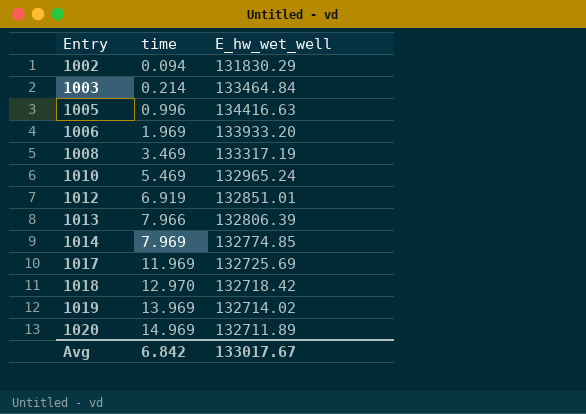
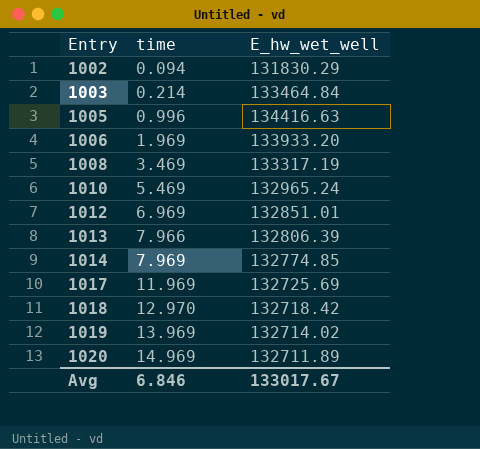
1012 | time: 6.919 -> 6.969
Avg | time: 6.842 -> 6.846

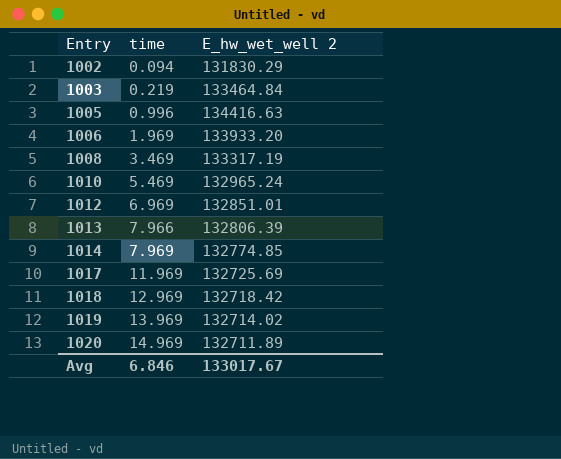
column name: E_hw_wet_well -> E_hw_wet_well 2
1003 | time: 0.214 -> 0.219
1018 | time: 12.970 -> 12.969

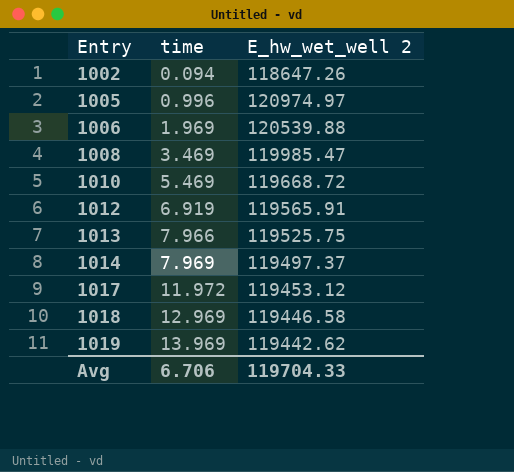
row 1003: 0.219 | 133464.84 -> none
row 1020: 14.969 | 132711.89 -> none
1002 | E_hw_wet_well 2: 131830.29 -> 118647.26
1005 | E_hw_wet_well 2: 134416.63 -> 120974.97
1006 | E_hw_wet_well 2: 133933.20 -> 120539.88
1008 | E_hw_wet_well 2: 133317.19 -> 119985.47
1010 | E_hw_wet_well 2: 132965.24 -> 119668.72
1012 | time: 6.969 -> 6.919
1012 | E_hw_wet_well 2: 132851.01 -> 119565.91
1013 | E_hw_wet_well 2: 132806.39 -> 119525.75
1014 | E_hw_wet_well 2: 132774.85 -> 119497.37
1017 | time: 11.969 -> 11.972
1017 | E_hw_wet_well 2: 132725.69 -> 119453.12
1018 | E_hw_wet_well 2: 132718.42 -> 119446.58
1019 | E_hw_wet_well 2: 132714.02 -> 119442.62
Avg | time: 6.846 -> 6.706
Avg | E_hw_wet_well 2: 133017.67 -> 119704.33

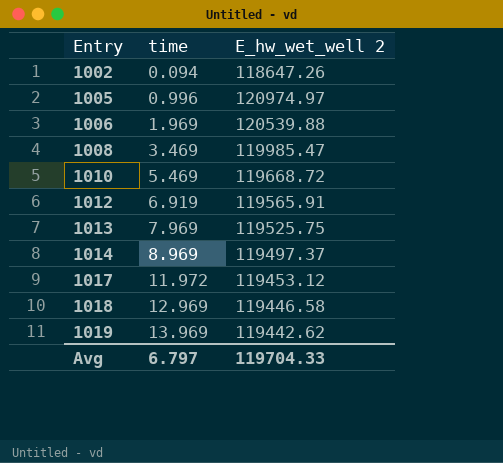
1013 | time: 7.966 -> 7.969
1014 | time: 7.969 -> 8.969
Avg | time: 6.706 -> 6.797

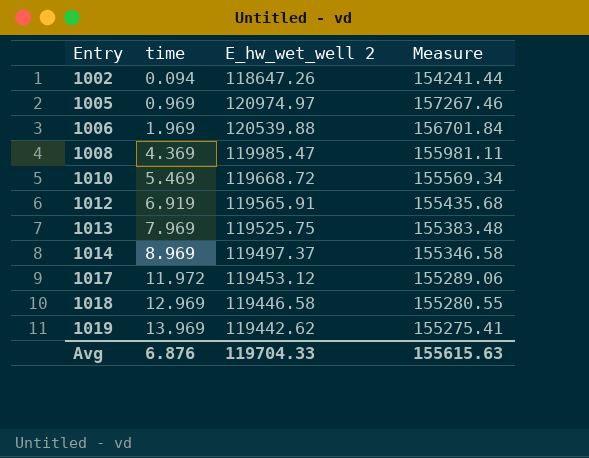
column Measure | formula: none -> [E_hw_wet_well 2] * 1.3
1005 | time: 0.996 -> 0.969
1008 | time: 3.469 -> 4.369
Avg | time: 6.797 -> 6.876

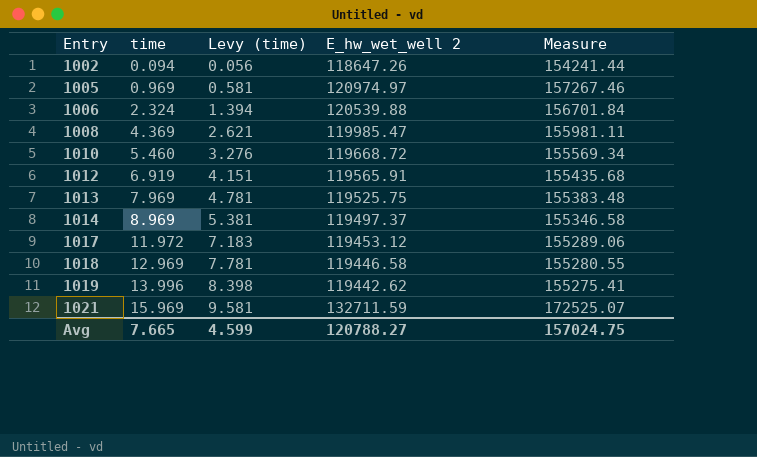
column Levy (time) | formula: none -> [time] * 0.6
1006 | time: 1.969 -> 2.324
1010 | time: 5.469 -> 5.460
1019 | time: 13.969 -> 13.996
row 1021: none -> 15.969 | 9.581 | 132711.59 | 172525.07
Avg | time: 6.876 -> 7.665
Avg | E_hw_wet_well 2: 119704.33 -> 120788.27
Avg | Measure: 155615.63 -> 157024.75

